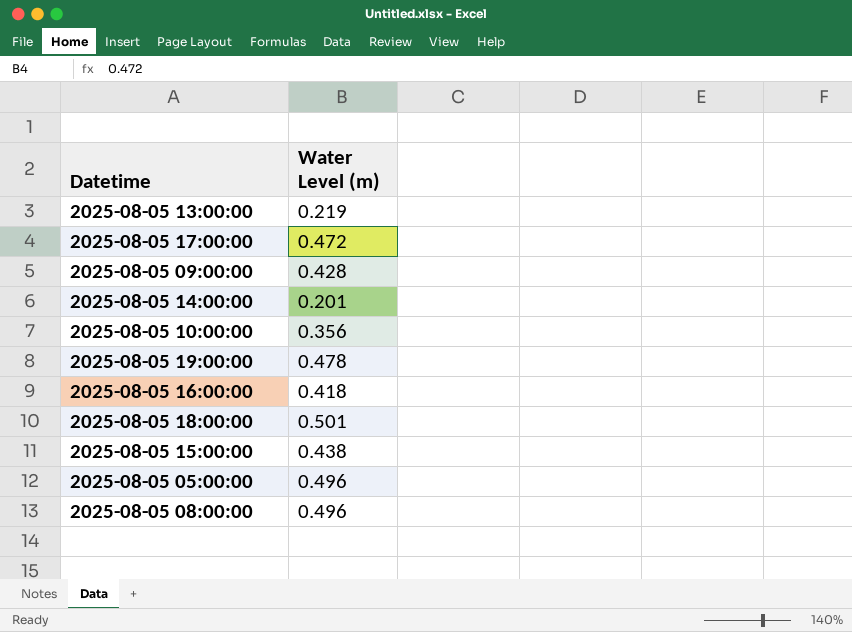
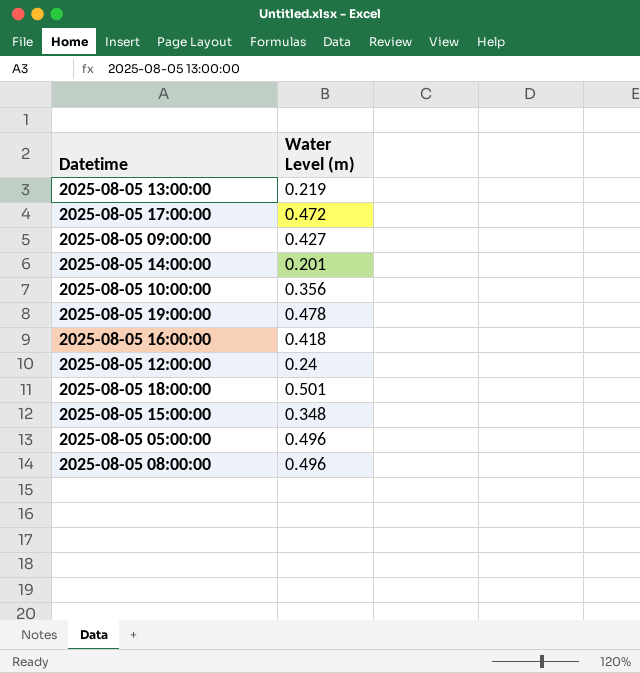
2025-08-05 09:00:00 | Water Level (m): 0.428 -> 0.427
row 2025-08-05 12:00:00: none -> 0.24
2025-08-05 15:00:00 | Water Level (m): 0.438 -> 0.348

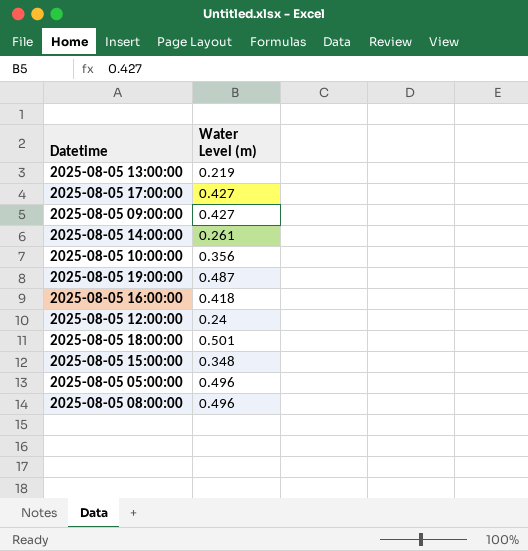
2025-08-05 17:00:00 | Water Level (m): 0.472 -> 0.427
2025-08-05 14:00:00 | Water Level (m): 0.201 -> 0.261
2025-08-05 19:00:00 | Water Level (m): 0.478 -> 0.487

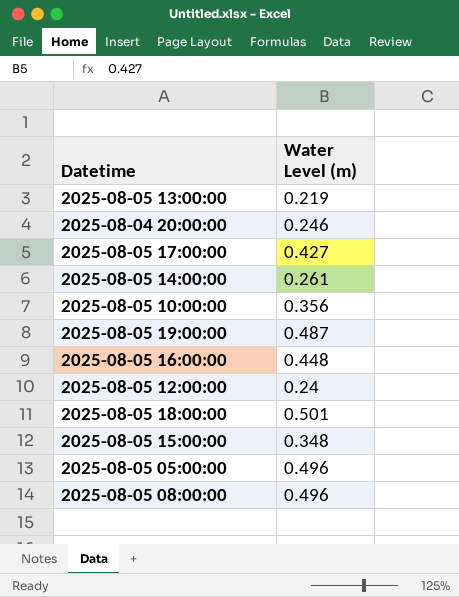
row 2025-08-05 09:00:00: 0.427 -> none
row 2025-08-04 20:00:00: none -> 0.246
2025-08-05 16:00:00 | Water Level (m): 0.418 -> 0.448

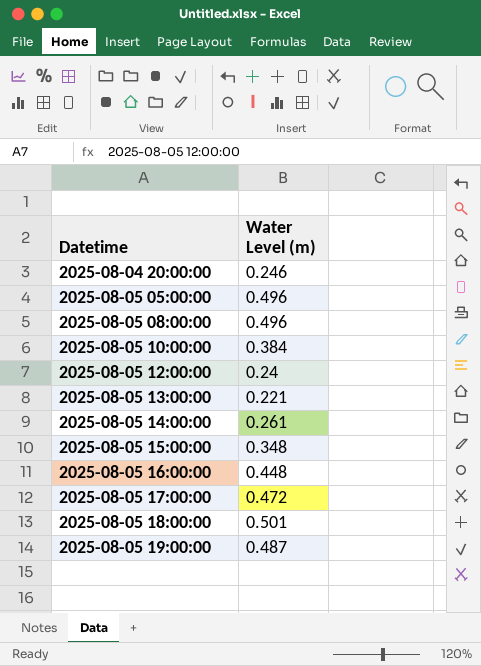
row order: none -> Datetime ascending
2025-08-05 10:00:00 | Water Level (m): 0.356 -> 0.384
2025-08-05 13:00:00 | Water Level (m): 0.219 -> 0.221
2025-08-05 17:00:00 | Water Level (m): 0.427 -> 0.472

